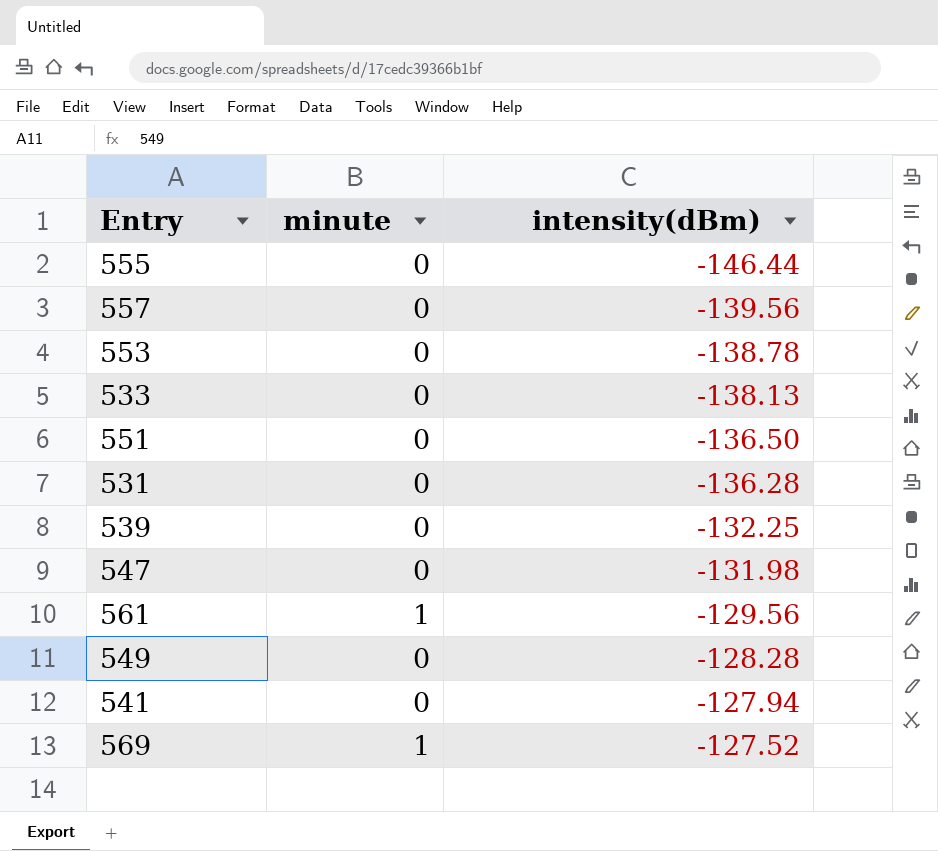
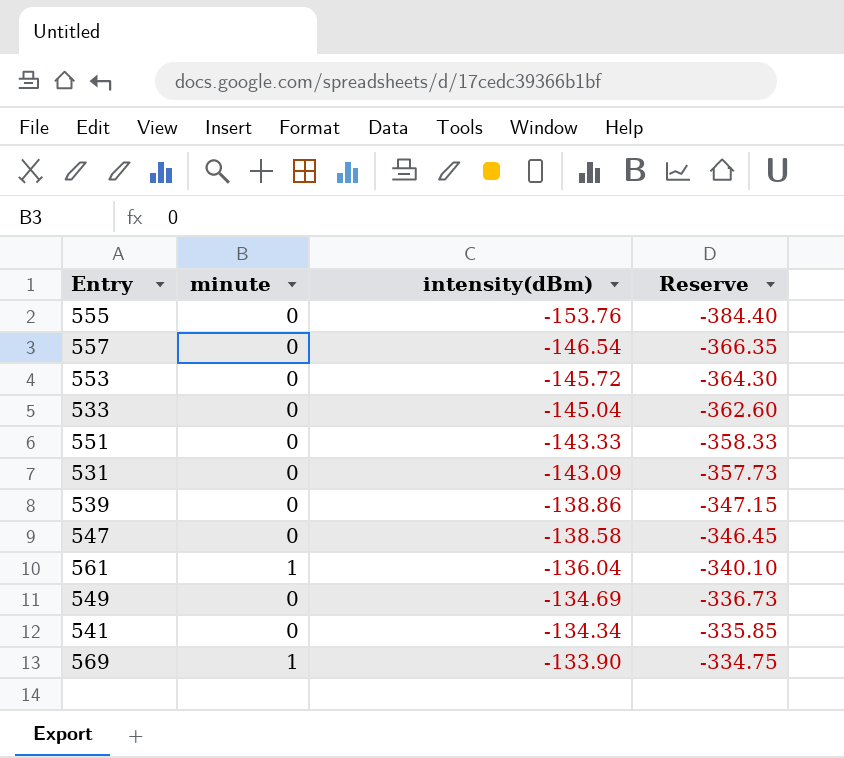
column Reserve | formula: none -> [intensity(dBm)] * 2.5
555 | intensity(dBm): -146.44 -> -153.76
557 | intensity(dBm): -139.56 -> -146.54
553 | intensity(dBm): -138.78 -> -145.72
533 | intensity(dBm): -138.13 -> -145.04
551 | intensity(dBm): -136.50 -> -143.33
531 | intensity(dBm): -136.28 -> -143.09
539 | intensity(dBm): -132.25 -> -138.86
547 | intensity(dBm): -131.98 -> -138.58
561 | intensity(dBm): -129.56 -> -136.04
549 | intensity(dBm): -128.28 -> -134.69
541 | intensity(dBm): -127.94 -> -134.34
569 | intensity(dBm): -127.52 -> -133.90

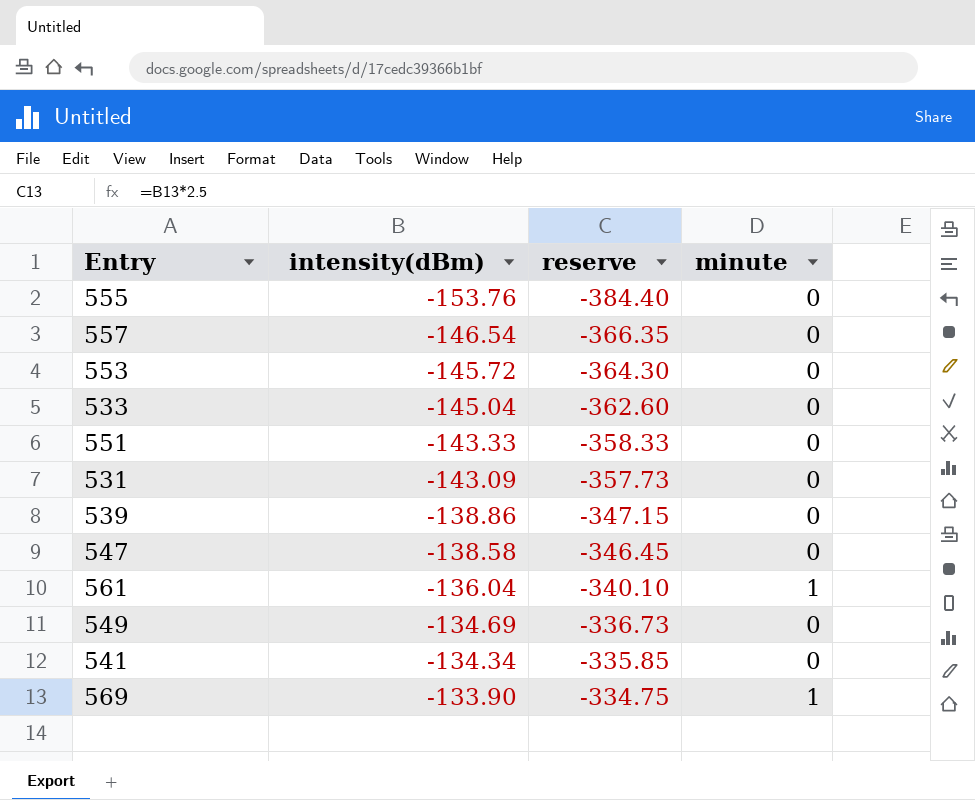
column name: Reserve -> reserve
column minute | position: 2 -> 4

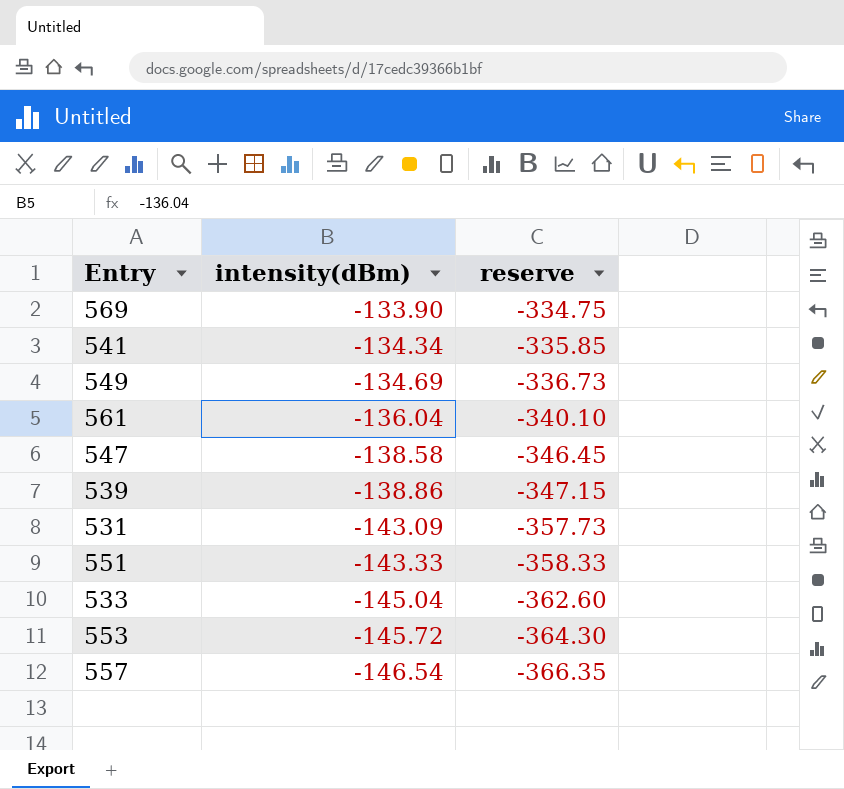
row order: intensity(dBm) ascending -> intensity(dBm) descending
column minute | position: 4 -> none
row 555: -153.76 | -384.40 | 0 -> none

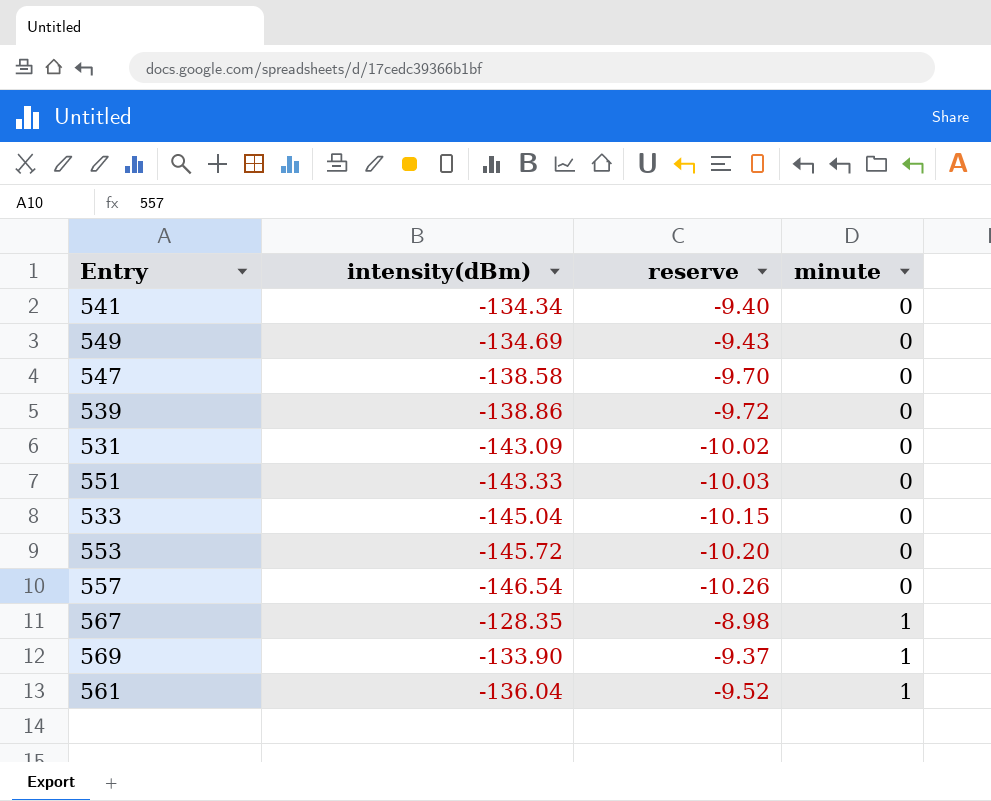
row order: intensity(dBm) descending -> minute ascending
column reserve | formula: [intensity(dBm)] * 2.5 -> [intensity(dBm)] * 0.07
column minute | position: none -> 4
row 567: none -> -128.35 | -8.98 | 1

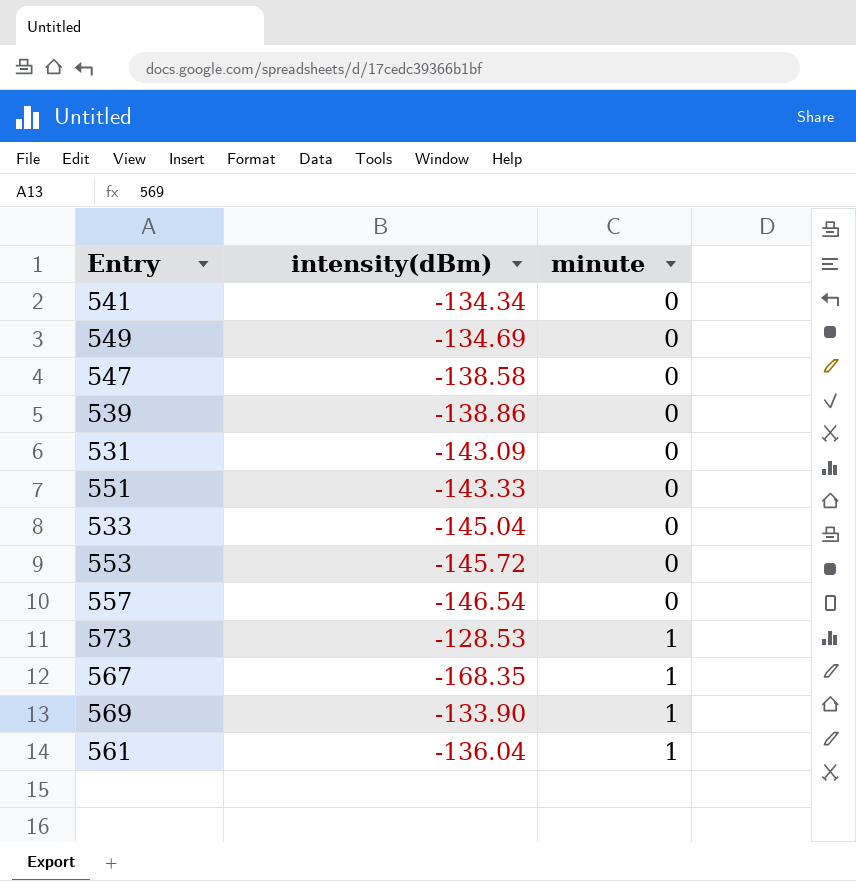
column reserve | formula: [intensity(dBm)] * 0.07 -> none
row 573: none -> -128.53 | 1
567 | intensity(dBm): -128.35 -> -168.35

